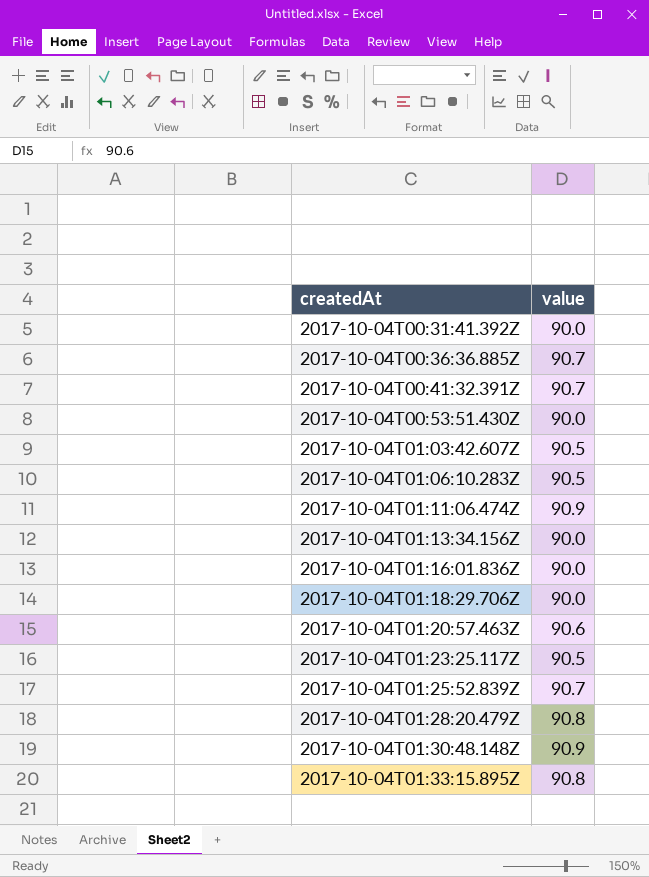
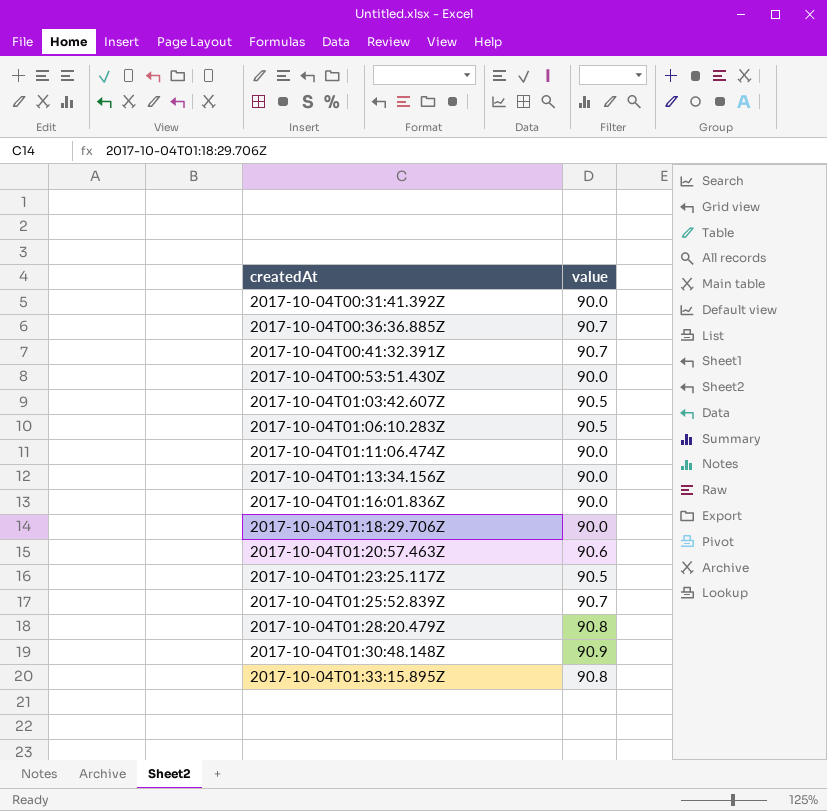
2017-10-04T01:11:06.474Z | value: 90.9 -> 90.0

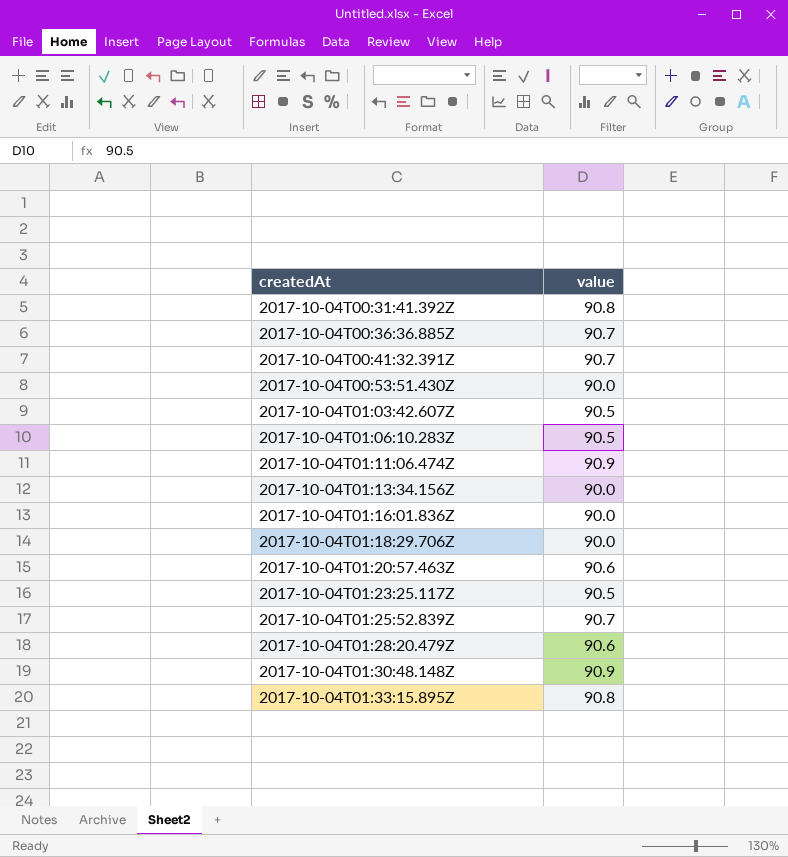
2017-10-04T00:31:41.392Z | value: 90.0 -> 90.8
2017-10-04T01:11:06.474Z | value: 90.0 -> 90.9
2017-10-04T01:28:20.479Z | value: 90.8 -> 90.6

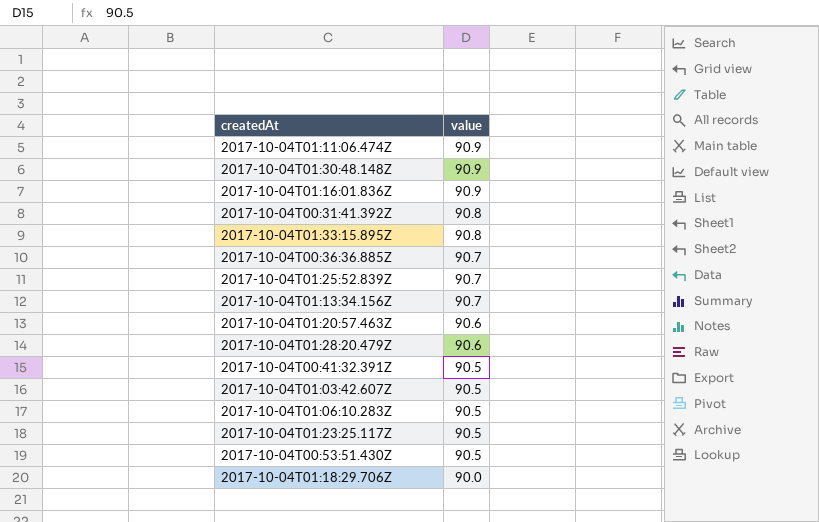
row order: createdAt ascending -> value descending
2017-10-04T01:16:01.836Z | value: 90.0 -> 90.9
2017-10-04T01:13:34.156Z | value: 90.0 -> 90.7
2017-10-04T00:41:32.391Z | value: 90.7 -> 90.5
2017-10-04T00:53:51.430Z | value: 90.0 -> 90.5

